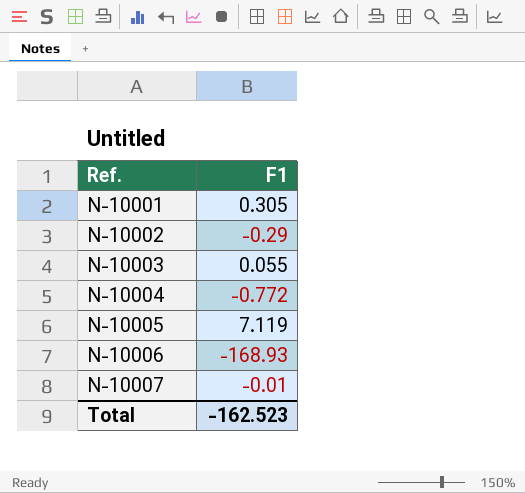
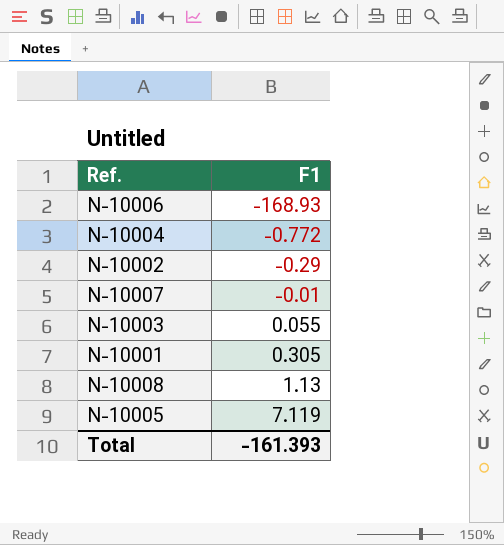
row order: Ref. ascending -> F1 ascending
row N-10008: none -> 1.13
Total | F1: -162.523 -> -161.393

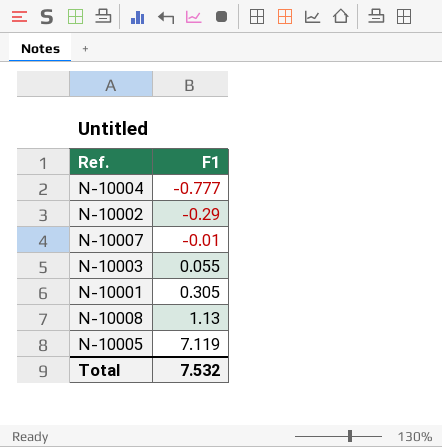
row N-10006: -168.93 -> none
N-10004 | F1: -0.772 -> -0.777
Total | F1: -161.393 -> 7.532

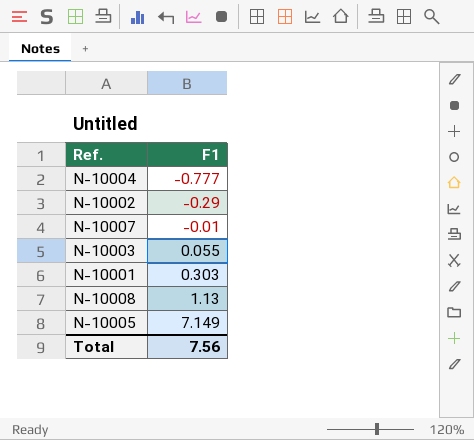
N-10001 | F1: 0.305 -> 0.303
N-10005 | F1: 7.119 -> 7.149
Total | F1: 7.532 -> 7.56

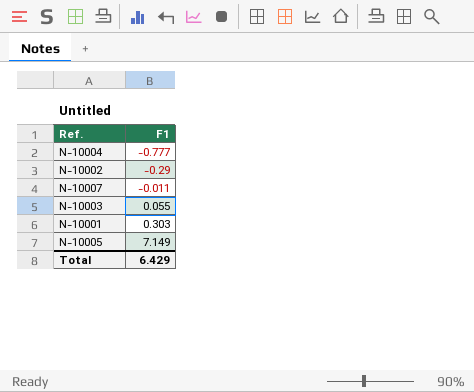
row N-10008: 1.13 -> none
N-10007 | F1: -0.01 -> -0.011
Total | F1: 7.56 -> 6.429

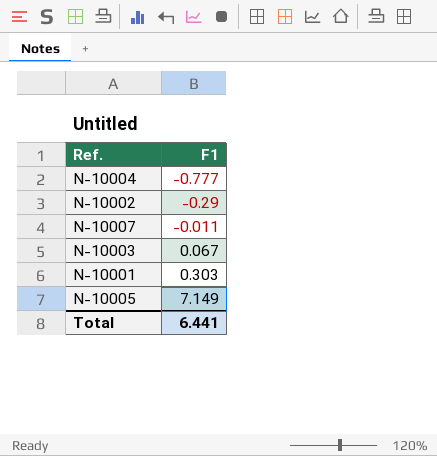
N-10003 | F1: 0.055 -> 0.067
Total | F1: 6.429 -> 6.441

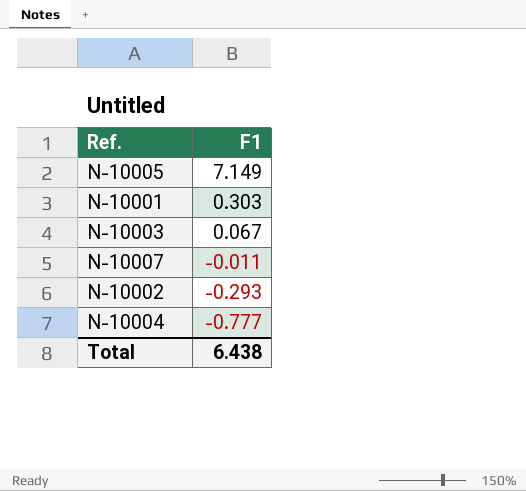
row order: F1 ascending -> F1 descending
N-10002 | F1: -0.29 -> -0.293
Total | F1: 6.441 -> 6.438

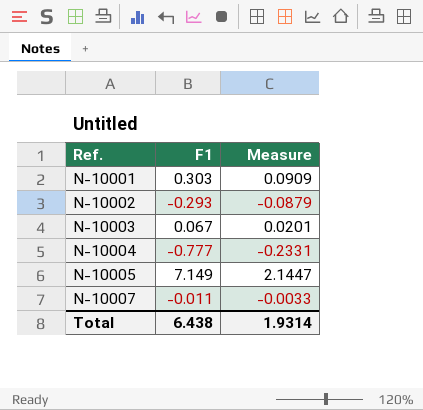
row order: F1 descending -> Ref. ascending
column Measure | formula: none -> [F1] * 0.3

